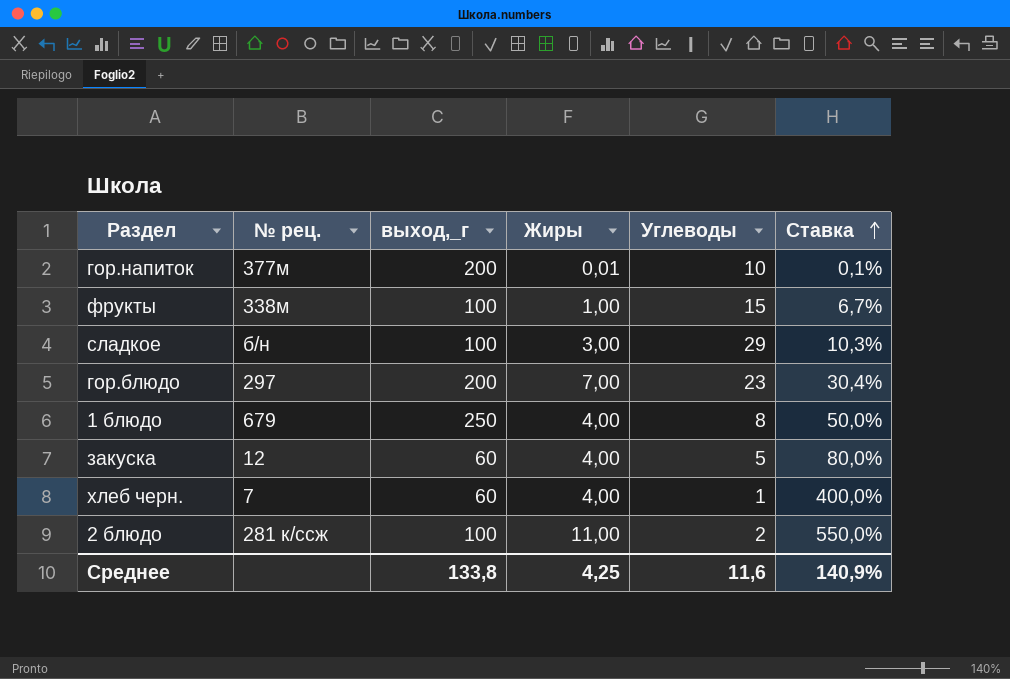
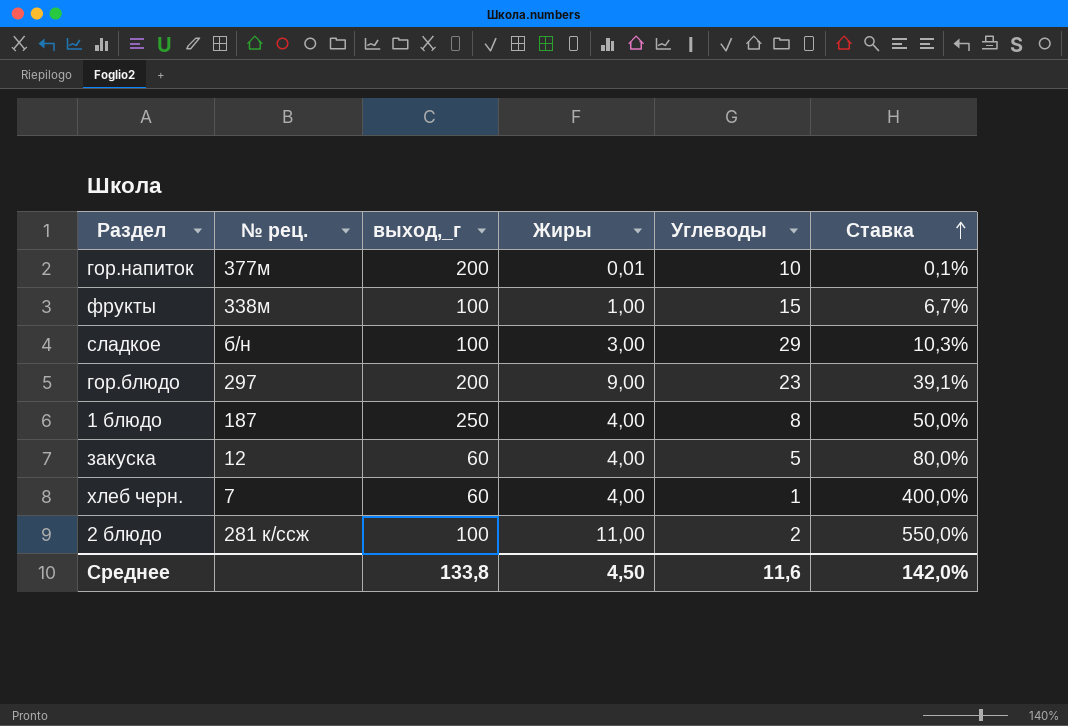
гор.блюдо | Жиры: 7,00 -> 9,00
гор.блюдо | Ставка: 30,4% -> 39,1%
1 блюдо | № рец.: 679 -> 187
Среднее | Жиры: 4,25 -> 4,50
Среднее | Ставка: 140,9% -> 142,0%

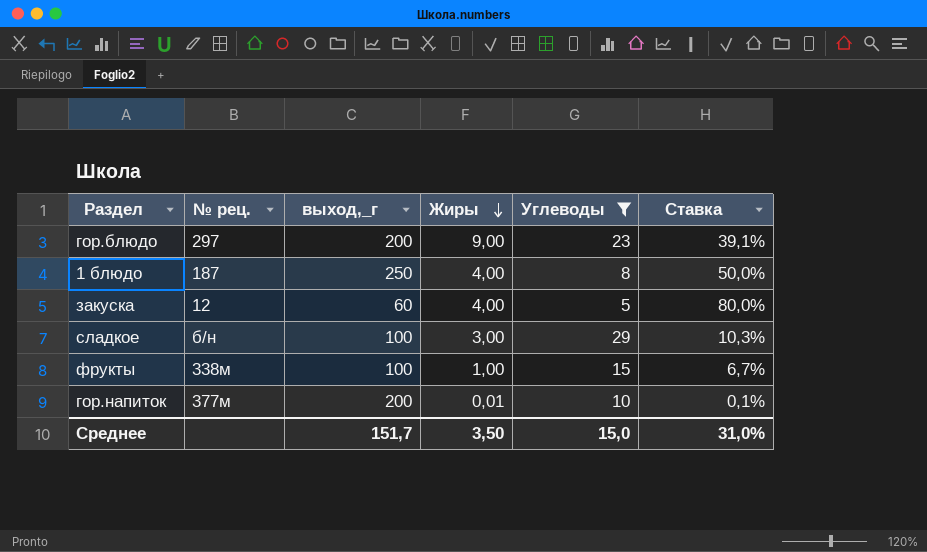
filter: none -> Углеводы >= 5
row order: Ставка ascending -> Жиры descending
Среднее | выход,_г: 133,8 -> 151,7
Среднее | Жиры: 4,50 -> 3,50
Среднее | Углеводы: 11,6 -> 15,0
Среднее | Ставка: 142,0% -> 31,0%

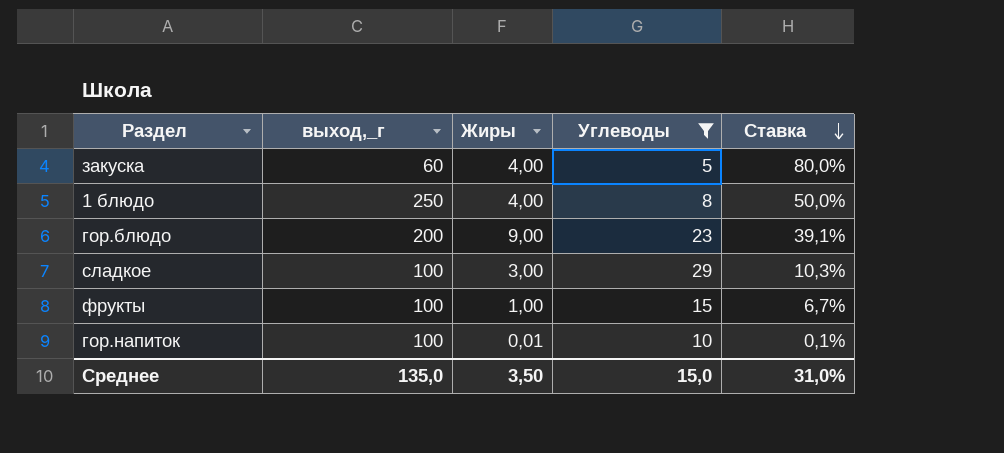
row order: Жиры descending -> Ставка descending
column № рец. | position: 2 -> none
гор.напиток | выход,_г: 200 -> 100
Среднее | выход,_г: 151,7 -> 135,0

